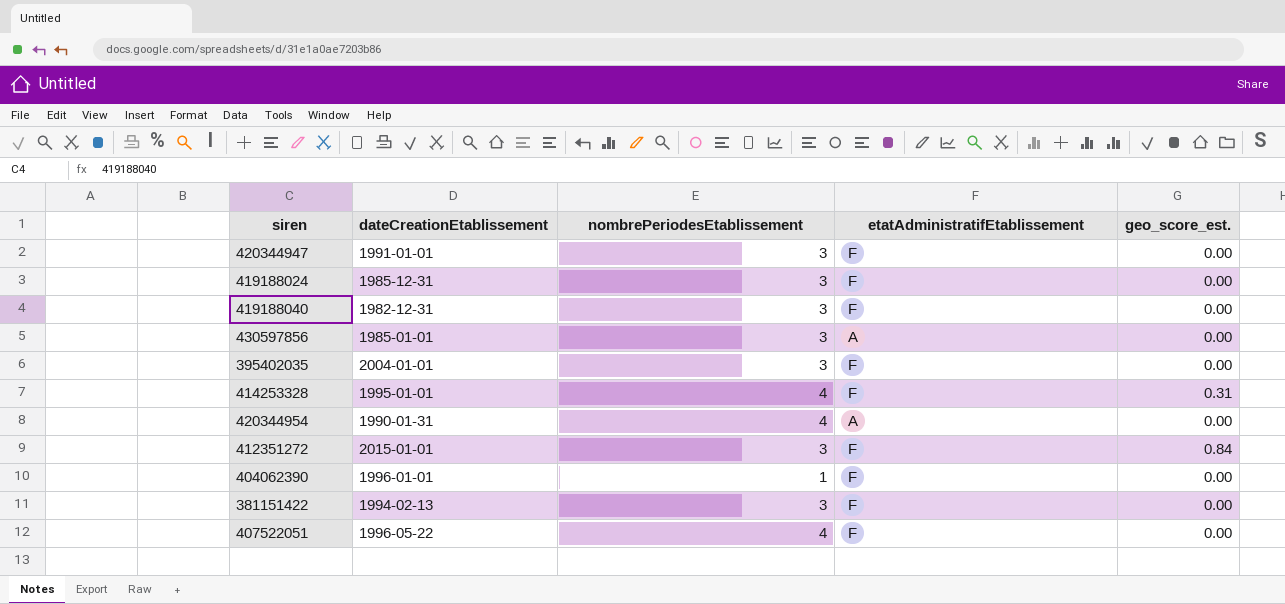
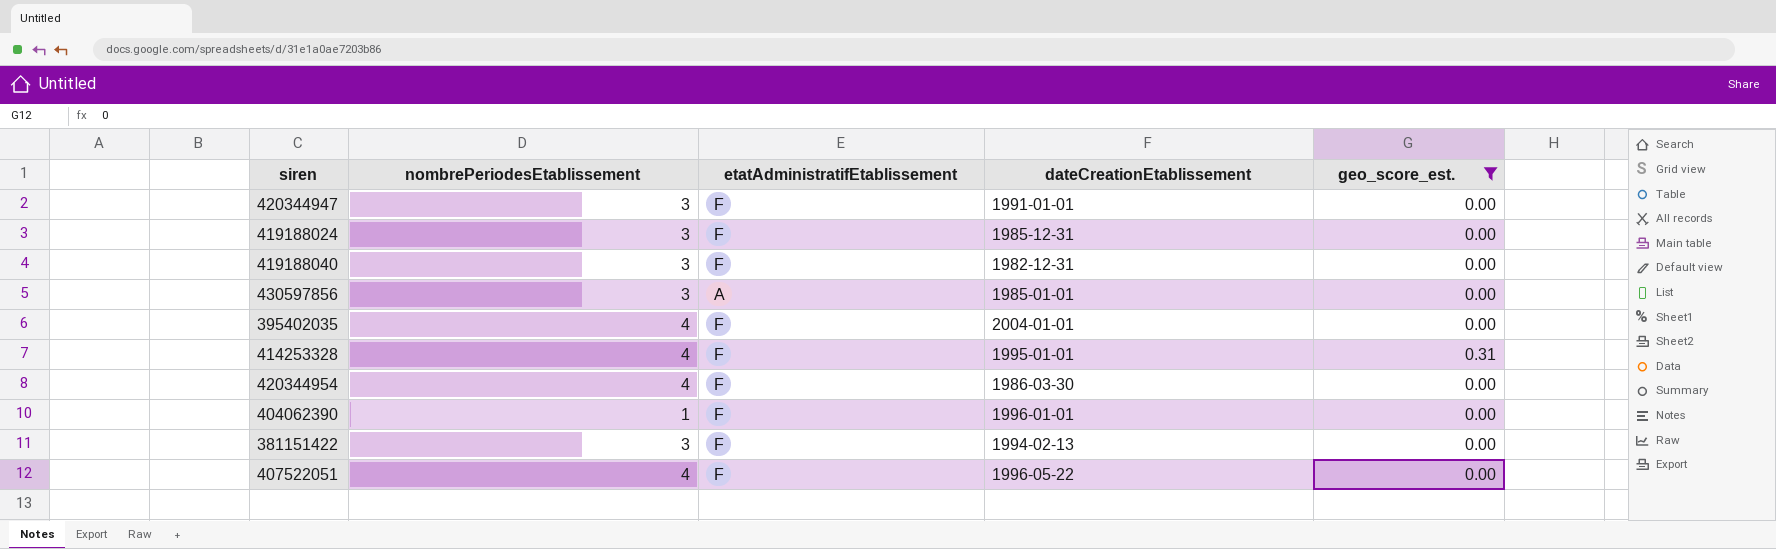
filter: none -> geo_score_est. != 0.84
column dateCreationEtablissement | position: 2 -> 4
395402035 | nombrePeriodesEtablissement: 3 -> 4
420344954 | etatAdministratifEtablissement: A -> F
420344954 | dateCreationEtablissement: 1990-01-31 -> 1986-03-30

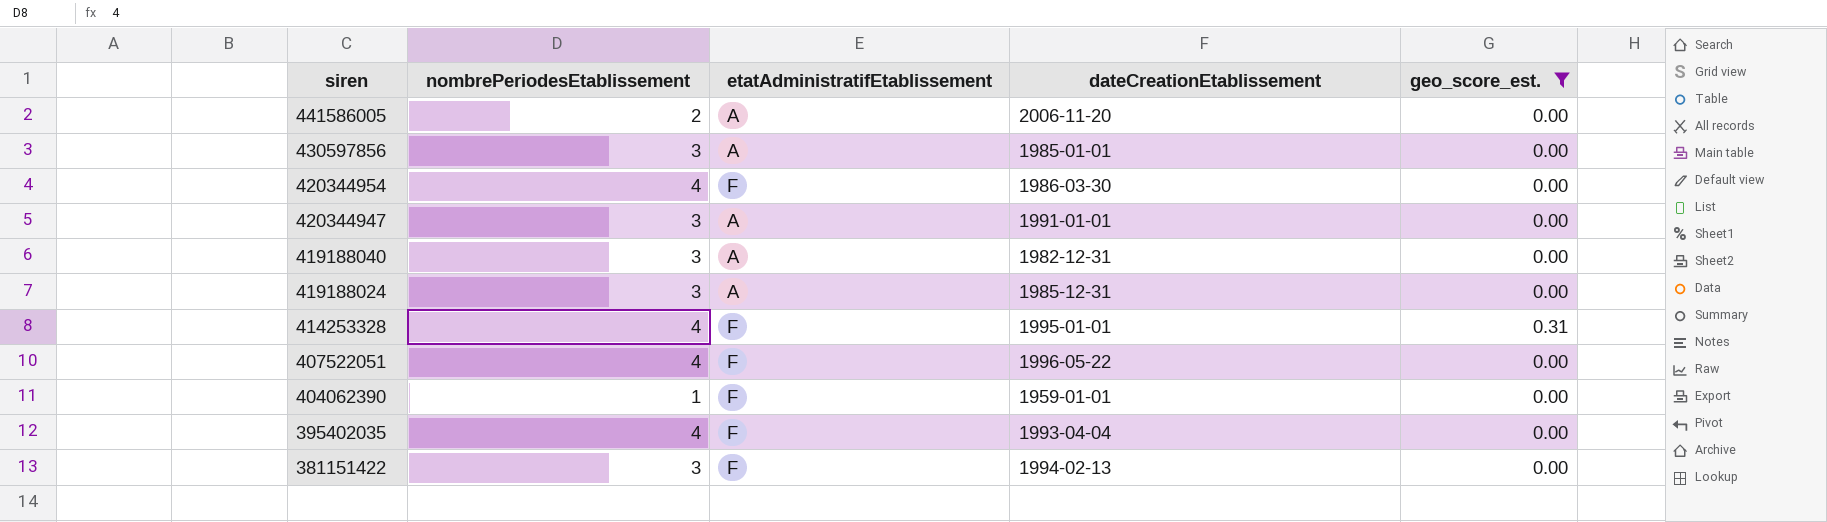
row order: none -> siren descending
row 441586005: none -> 2 | A | 2006-11-20 | 0.00
420344947 | etatAdministratifEtablissement: F -> A
419188040 | etatAdministratifEtablissement: F -> A
419188024 | etatAdministratifEtablissement: F -> A
404062390 | dateCreationEtablissement: 1996-01-01 -> 1959-01-01
395402035 | dateCreationEtablissement: 2004-01-01 -> 1993-04-04

